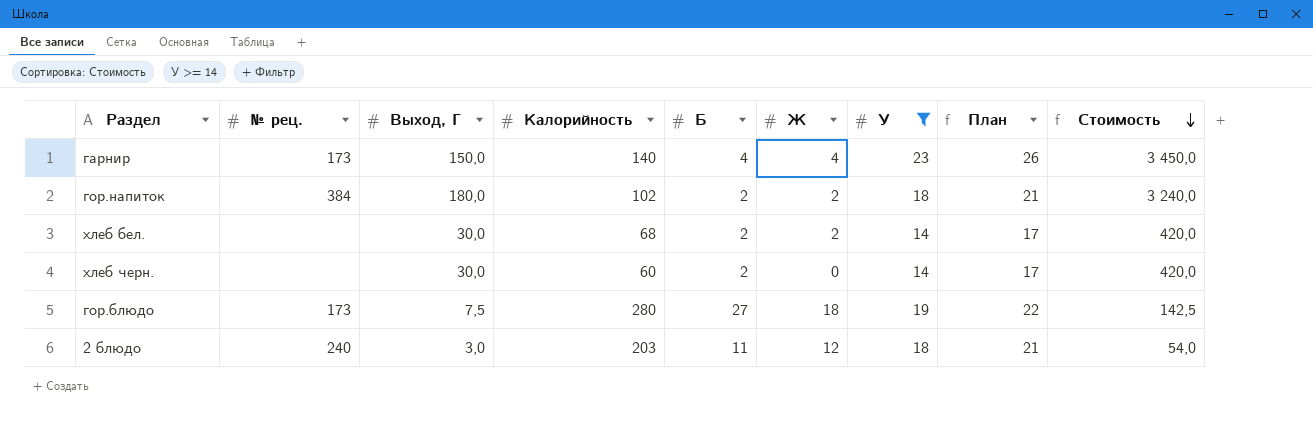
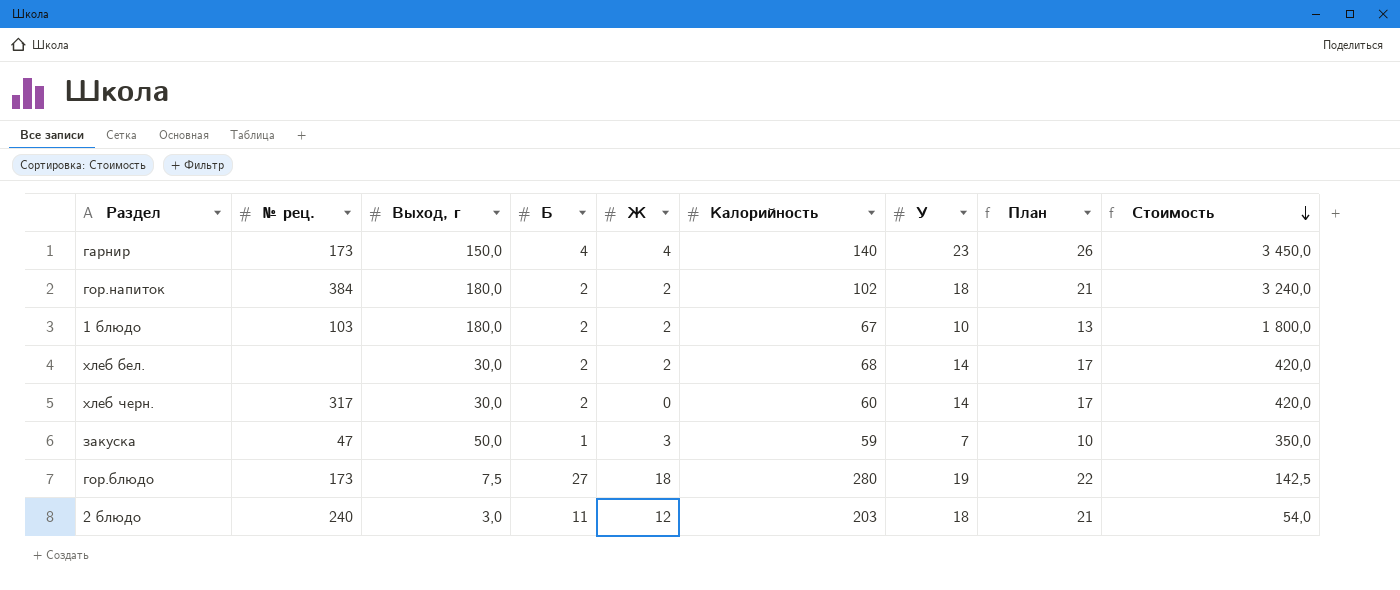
filter: У >= 14 -> none
column name: Выход, Г -> Выход, г
column Калорийность | position: 4 -> 6
хлеб черн. | № рец.: none -> 317

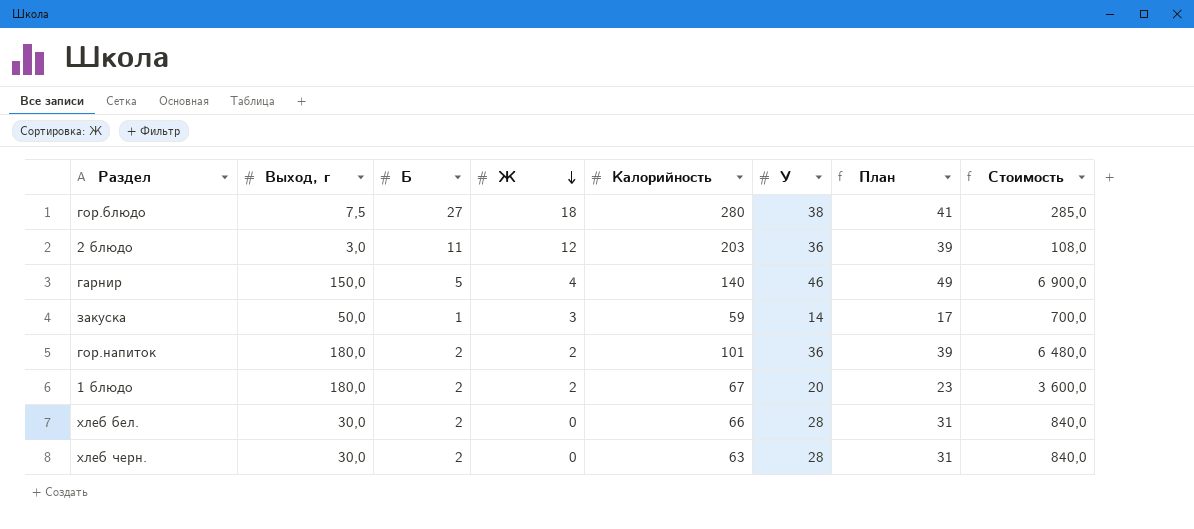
row order: Стоимость descending -> Ж descending
column № рец. | position: 2 -> none
гор.блюдо | У: 19 -> 38
гор.блюдо | План: 22 -> 41
гор.блюдо | Стоимость: 142,5 -> 285,0
2 блюдо | У: 18 -> 36
2 блюдо | План: 21 -> 39
2 блюдо | Стоимость: 54,0 -> 108,0
гарнир | Б: 4 -> 5
гарнир | У: 23 -> 46
гарнир | План: 26 -> 49
гарнир | Стоимость: 3 450,0 -> 6 900,0
закуска | У: 7 -> 14
закуска | План: 10 -> 17
закуска | Стоимость: 350,0 -> 700,0
гор.напиток | Калорийность: 102 -> 101
гор.напиток | У: 18 -> 36
гор.напиток | План: 21 -> 39
гор.напиток | Стоимость: 3 240,0 -> 6 480,0
1 блюдо | У: 10 -> 20
1 блюдо | План: 13 -> 23
1 блюдо | Стоимость: 1 800,0 -> 3 600,0
хлеб бел. | Ж: 2 -> 0
хлеб бел. | Калорийность: 68 -> 66
хлеб бел. | У: 14 -> 28
хлеб бел. | План: 17 -> 31
хлеб бел. | Стоимость: 420,0 -> 840,0
хлеб черн. | Калорийность: 60 -> 63
хлеб черн. | У: 14 -> 28
хлеб черн. | План: 17 -> 31
хлеб черн. | Стоимость: 420,0 -> 840,0

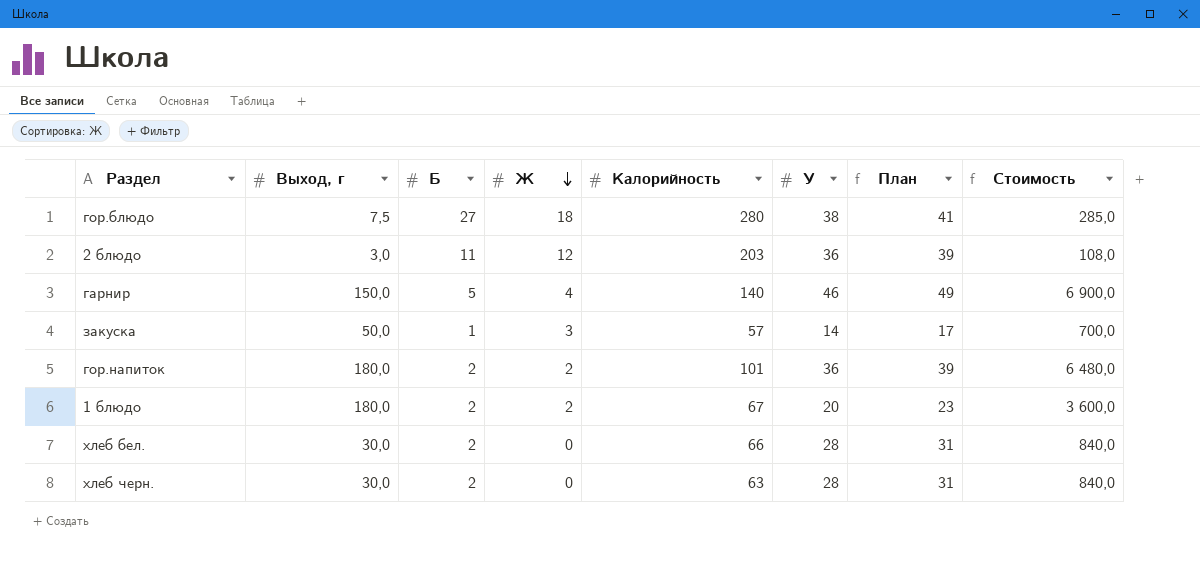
закуска | Калорийность: 59 -> 57

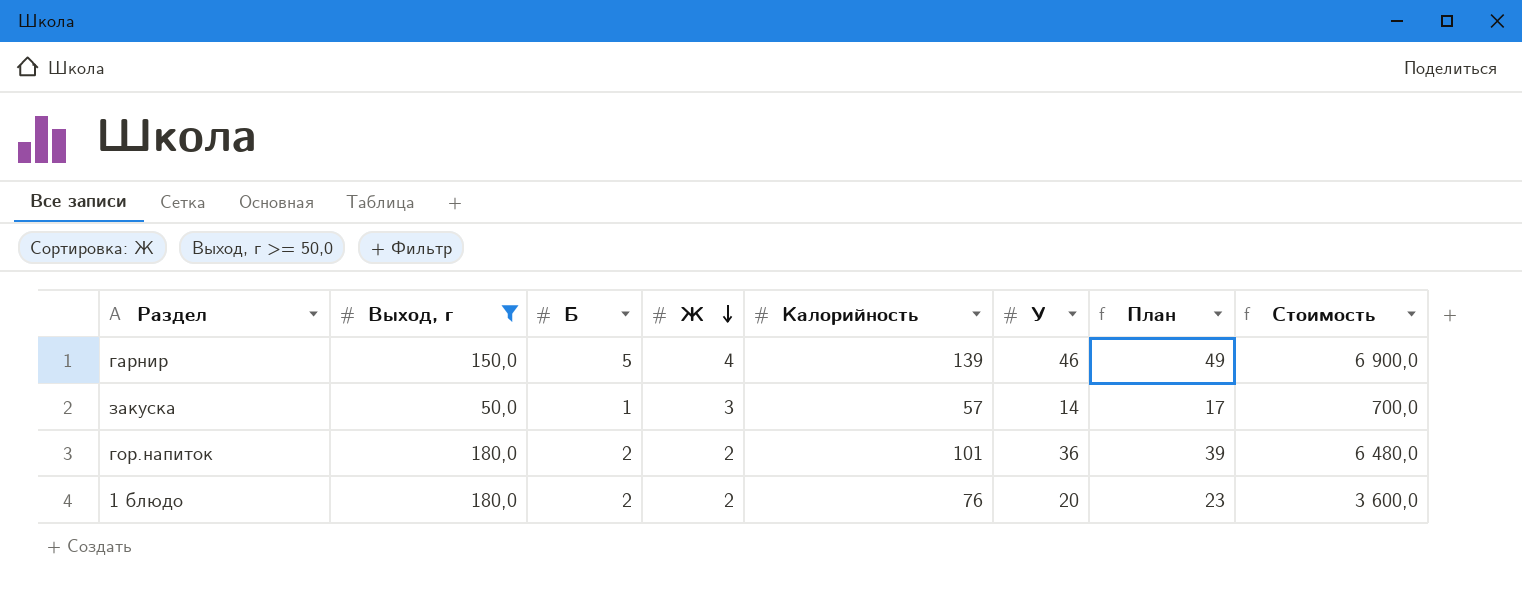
filter: none -> Выход, г >= 50,0
гарнир | Калорийность: 140 -> 139
1 блюдо | Калорийность: 67 -> 76

